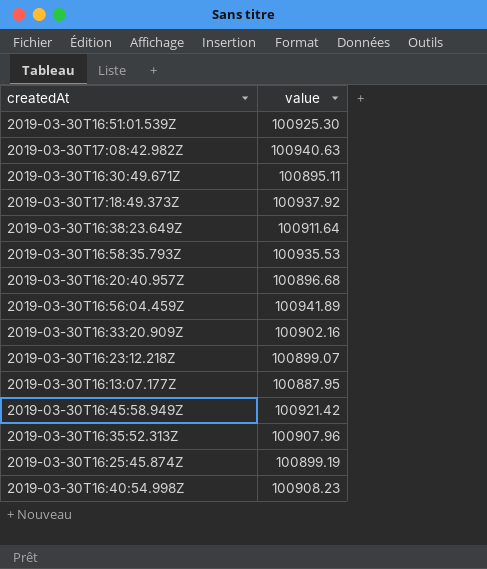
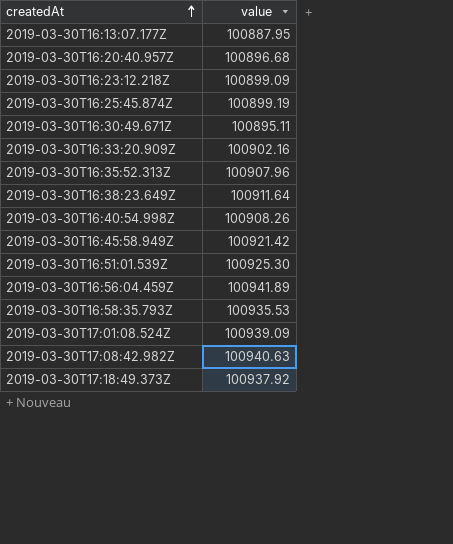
row order: none -> createdAt ascending
2019-03-30T16:23:12.218Z | value: 100899.07 -> 100899.09
2019-03-30T16:40:54.998Z | value: 100908.23 -> 100908.26
row 2019-03-30T17:01:08.524Z: none -> 100939.09

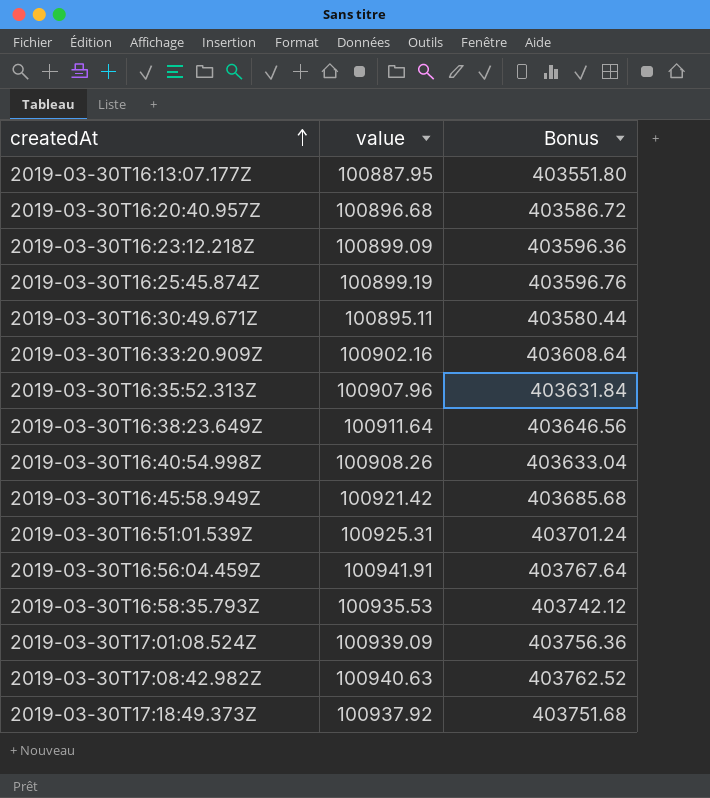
column Bonus | formula: none -> [value] * 4
2019-03-30T16:51:01.539Z | value: 100925.30 -> 100925.31
2019-03-30T16:56:04.459Z | value: 100941.89 -> 100941.91

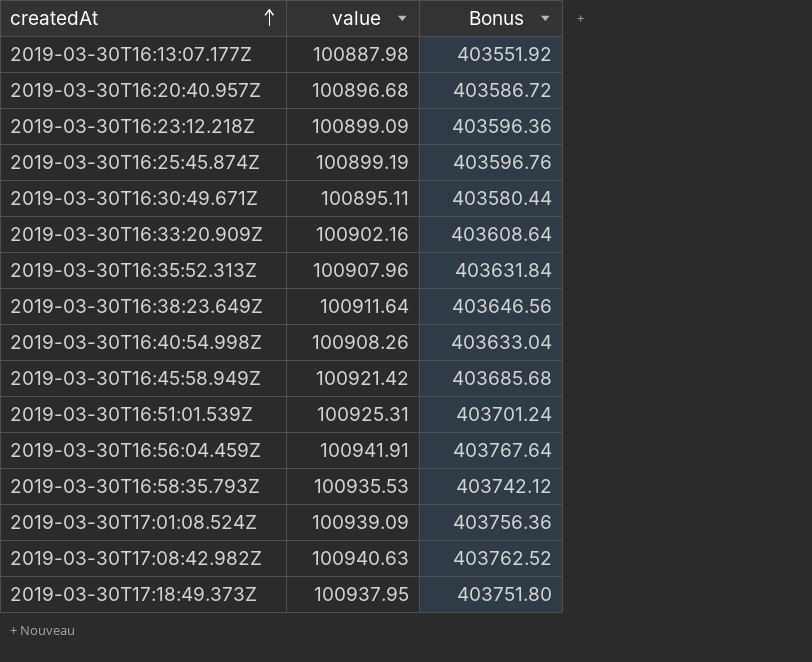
2019-03-30T16:13:07.177Z | value: 100887.95 -> 100887.98
2019-03-30T16:13:07.177Z | Bonus: 403551.80 -> 403551.92
2019-03-30T17:18:49.373Z | value: 100937.92 -> 100937.95
2019-03-30T17:18:49.373Z | Bonus: 403751.68 -> 403751.80

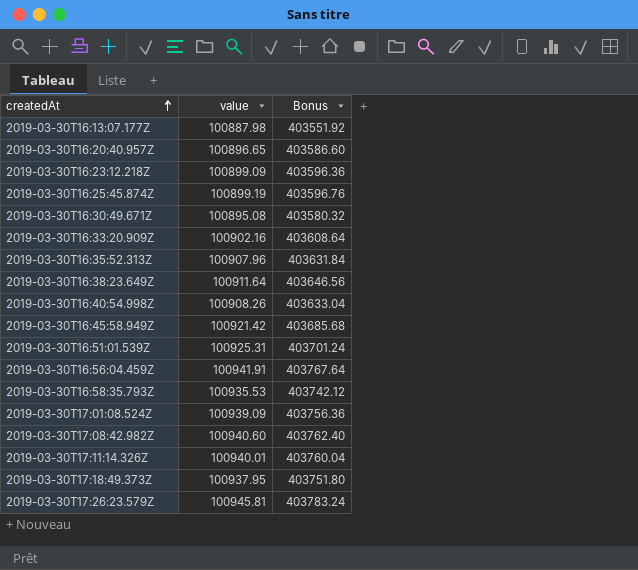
2019-03-30T16:20:40.957Z | value: 100896.68 -> 100896.65
2019-03-30T16:20:40.957Z | Bonus: 403586.72 -> 403586.60
2019-03-30T16:30:49.671Z | value: 100895.11 -> 100895.08
2019-03-30T16:30:49.671Z | Bonus: 403580.44 -> 403580.32
2019-03-30T17:08:42.982Z | value: 100940.63 -> 100940.60
2019-03-30T17:08:42.982Z | Bonus: 403762.52 -> 403762.40
row 2019-03-30T17:11:14.326Z: none -> 100940.01 | 403760.04
row 2019-03-30T17:26:23.579Z: none -> 100945.81 | 403783.24

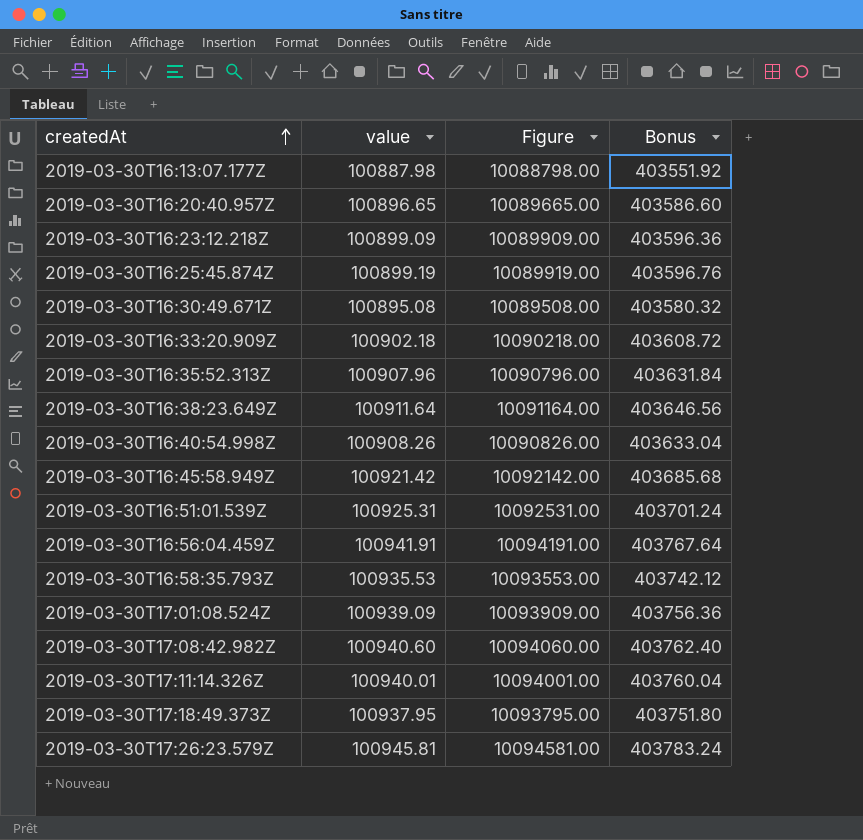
column Figure | formula: none -> [value] * 100
2019-03-30T16:33:20.909Z | value: 100902.16 -> 100902.18
2019-03-30T16:33:20.909Z | Bonus: 403608.64 -> 403608.72

